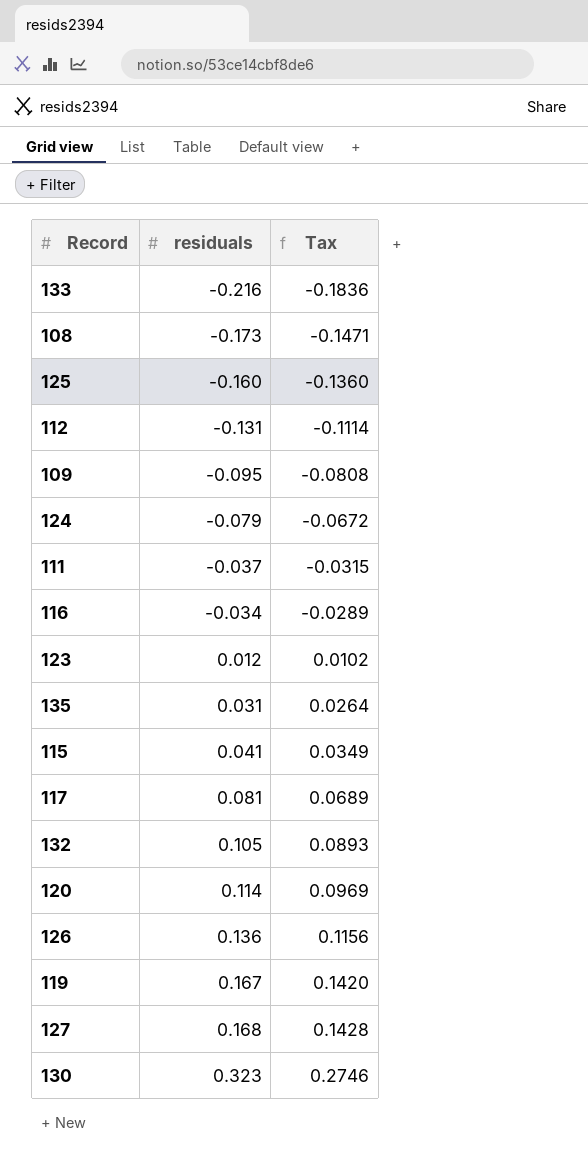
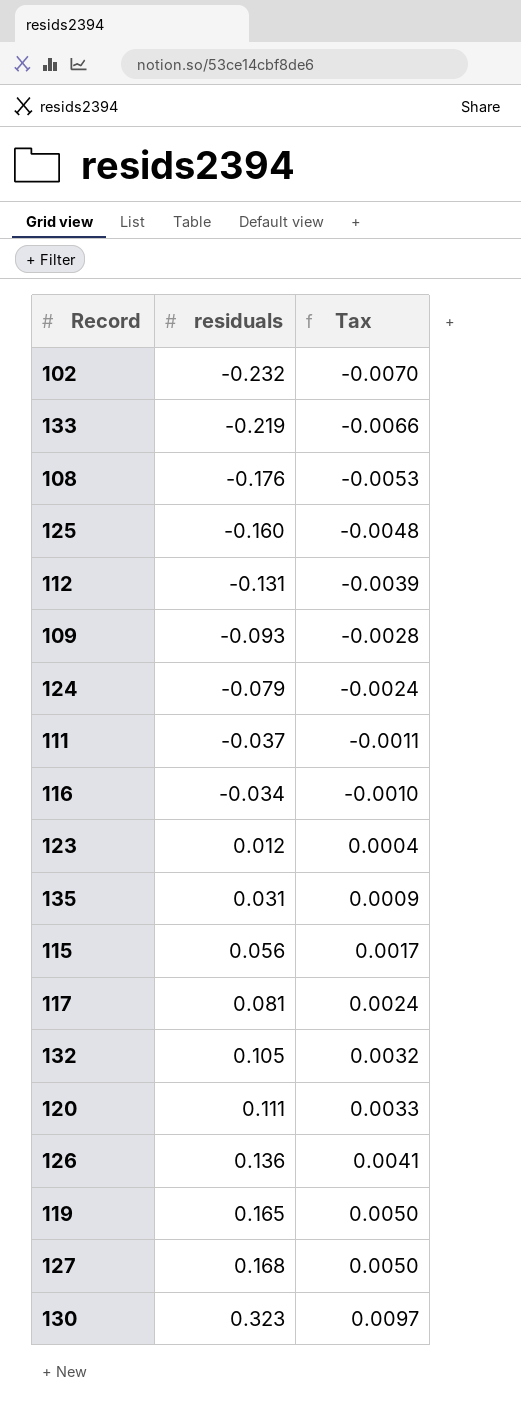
column Tax | formula: [residuals] * 0.85 -> [residuals] * 0.03
row 102: none -> -0.232 | -0.0070
133 | residuals: -0.216 -> -0.219
108 | residuals: -0.173 -> -0.176
109 | residuals: -0.095 -> -0.093
115 | residuals: 0.041 -> 0.056
120 | residuals: 0.114 -> 0.111
119 | residuals: 0.167 -> 0.165

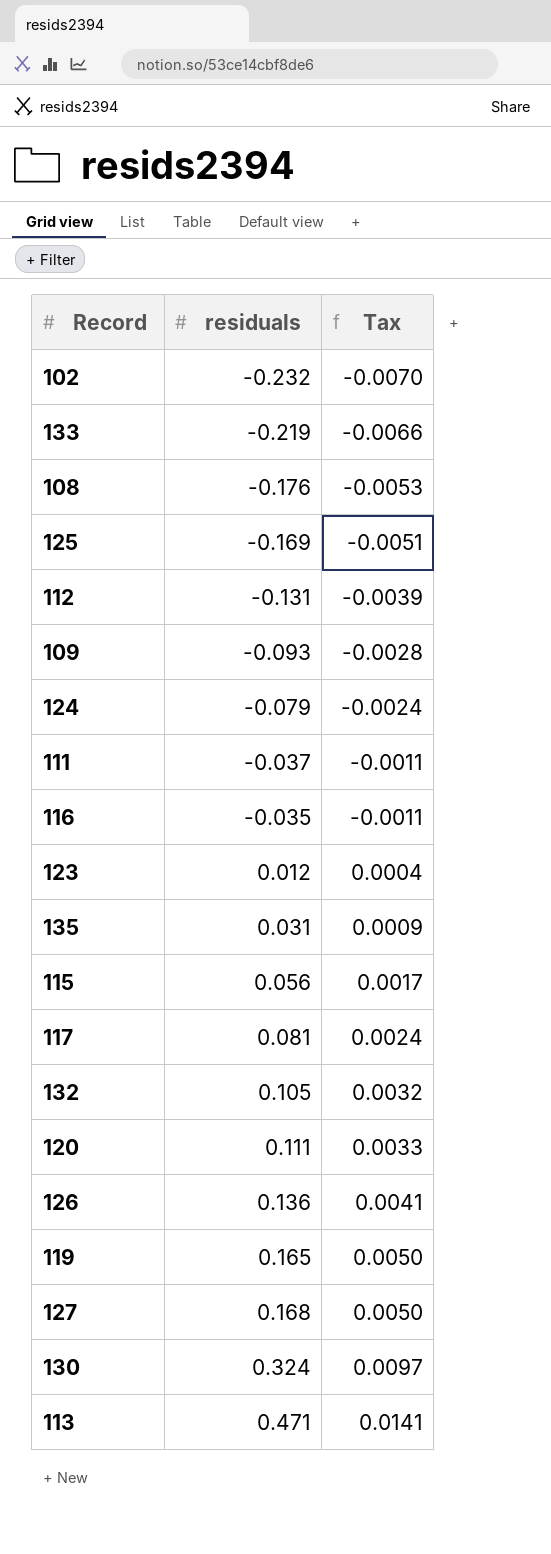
125 | residuals: -0.160 -> -0.169
125 | Tax: -0.0048 -> -0.0051
116 | residuals: -0.034 -> -0.035
116 | Tax: -0.0010 -> -0.0011
130 | residuals: 0.323 -> 0.324
row 113: none -> 0.471 | 0.0141

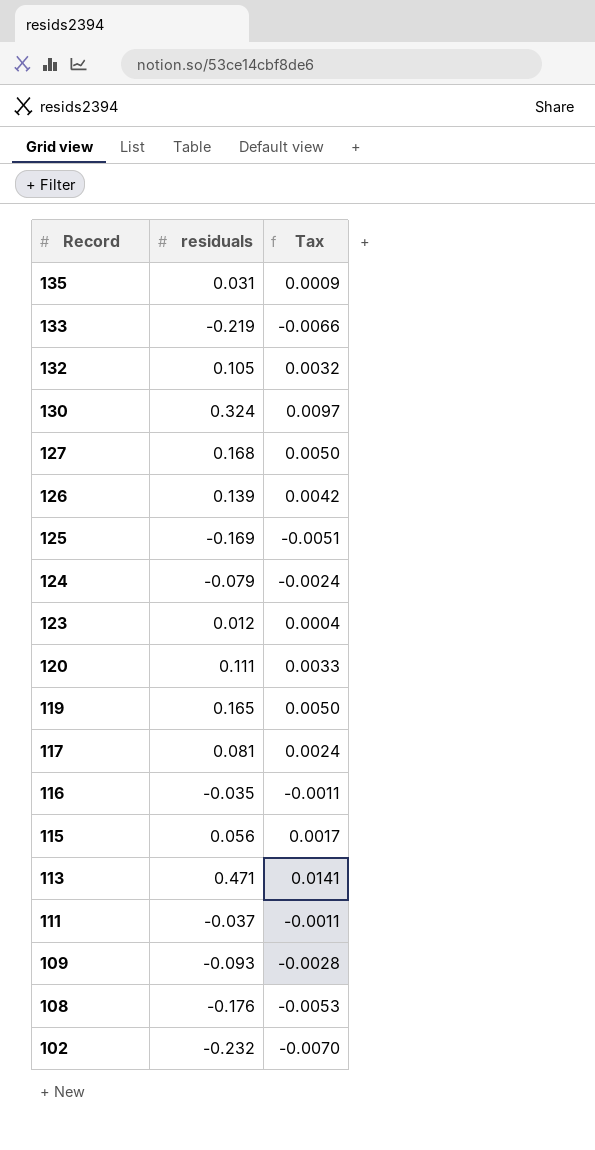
row order: residuals ascending -> Record descending
row 112: -0.131 | -0.0039 -> none
126 | residuals: 0.136 -> 0.139
126 | Tax: 0.0041 -> 0.0042

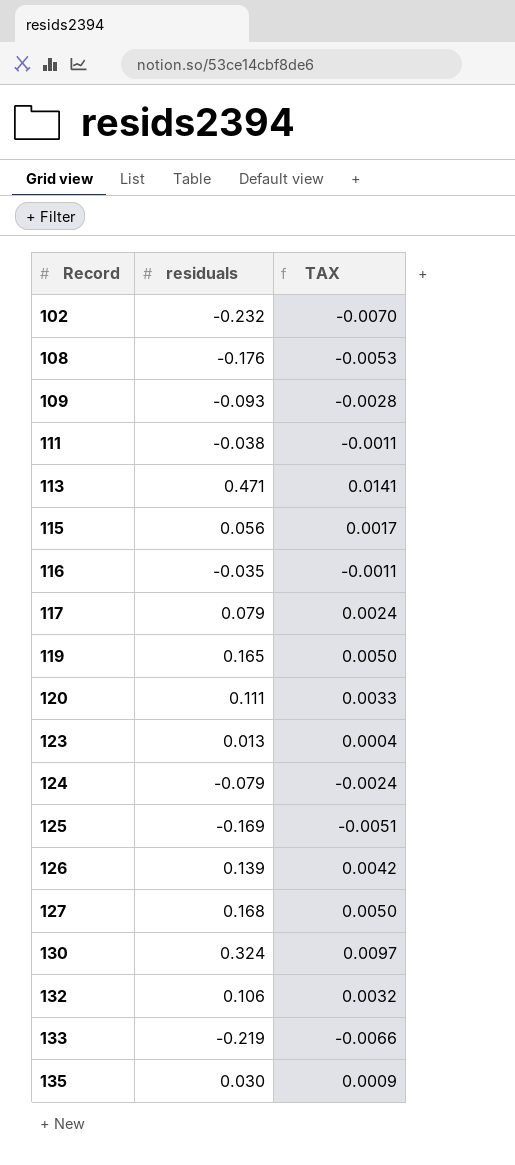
row order: Record descending -> Record ascending
column name: Tax -> TAX
111 | residuals: -0.037 -> -0.038
117 | residuals: 0.081 -> 0.079
123 | residuals: 0.012 -> 0.013
132 | residuals: 0.105 -> 0.106
135 | residuals: 0.031 -> 0.030

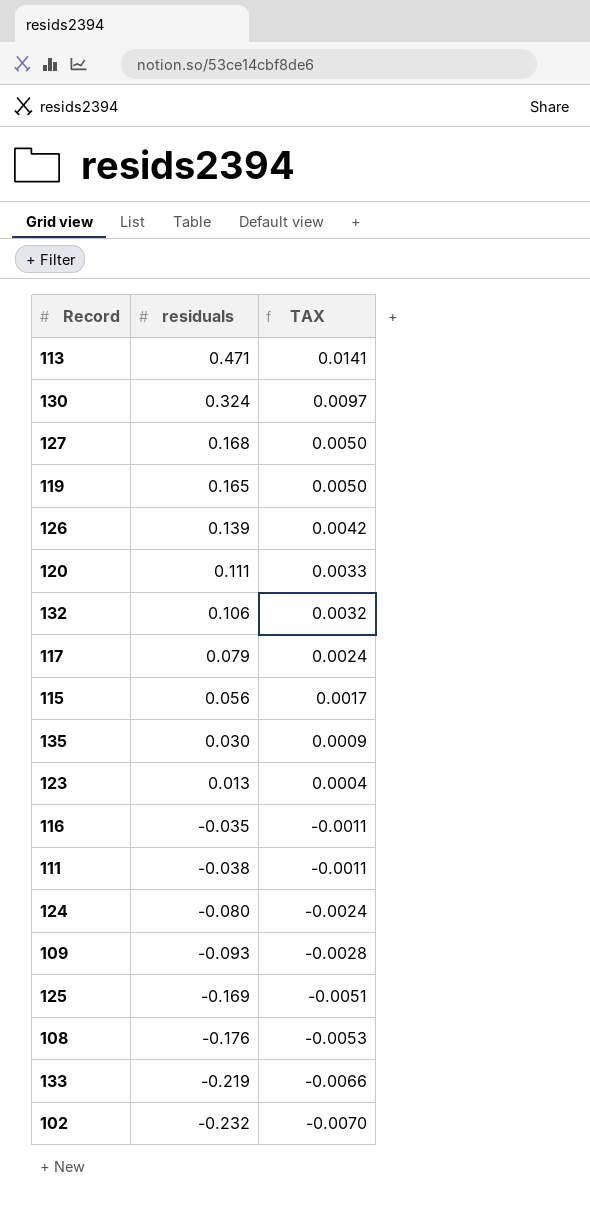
row order: Record ascending -> residuals descending
124 | residuals: -0.079 -> -0.080

